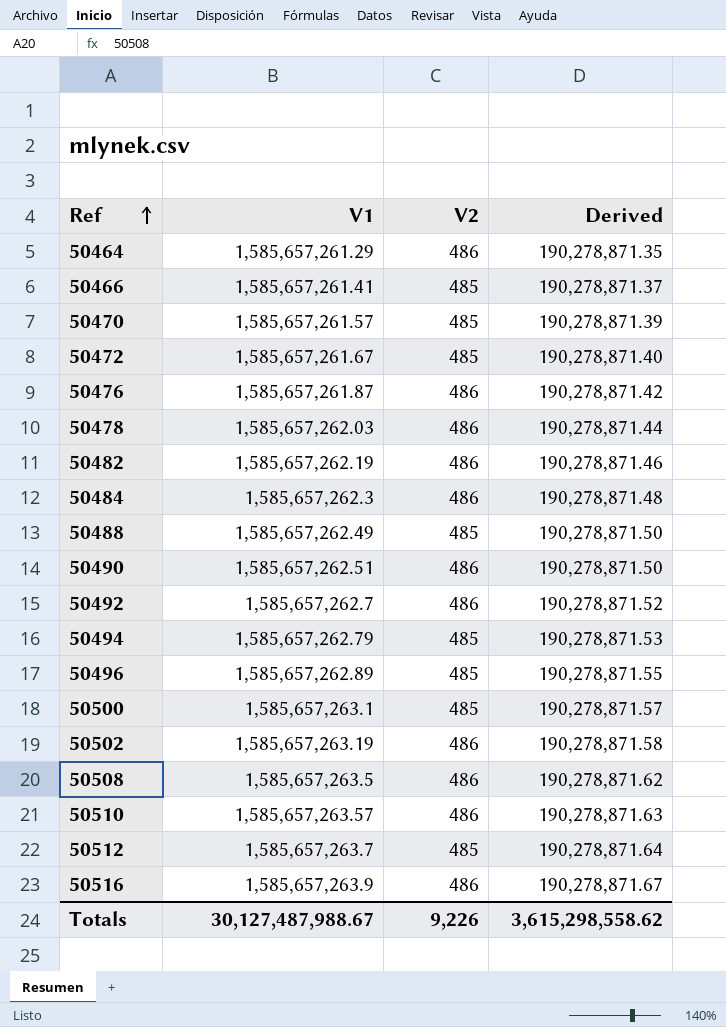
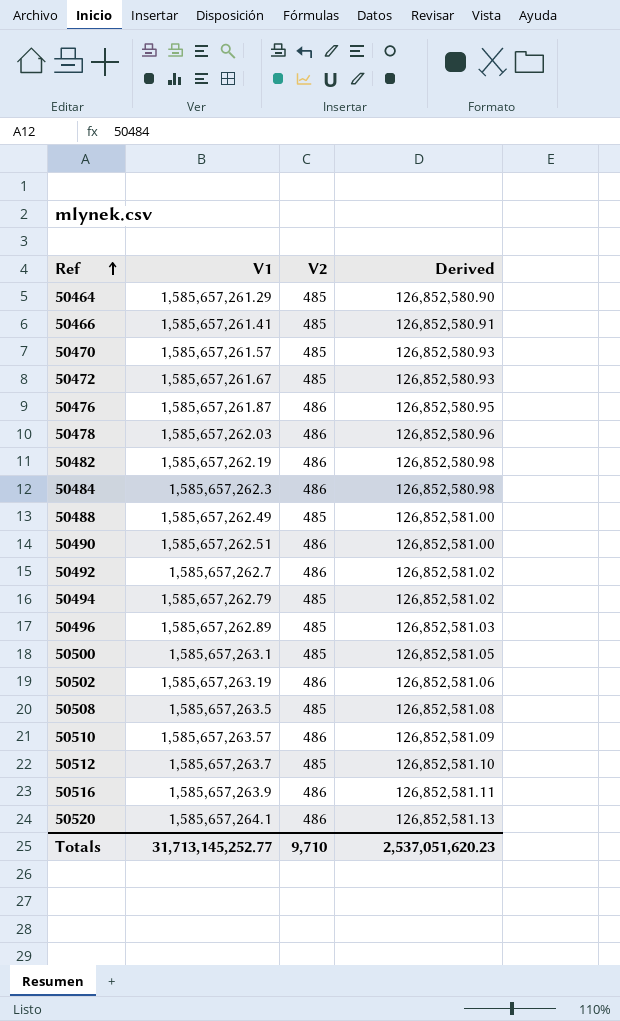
column Derived | formula: [V1] * 0.12 -> [V1] * 0.08
50464 | V2: 486 -> 485
50508 | V2: 486 -> 485
row 50520: none -> 1,585,657,264.1 | 486 | 126,852,581.13
Totals | V1: 30,127,487,988.67 -> 31,713,145,252.77
Totals | V2: 9,226 -> 9,710
Totals | Derived: 3,615,298,558.62 -> 2,537,051,620.23

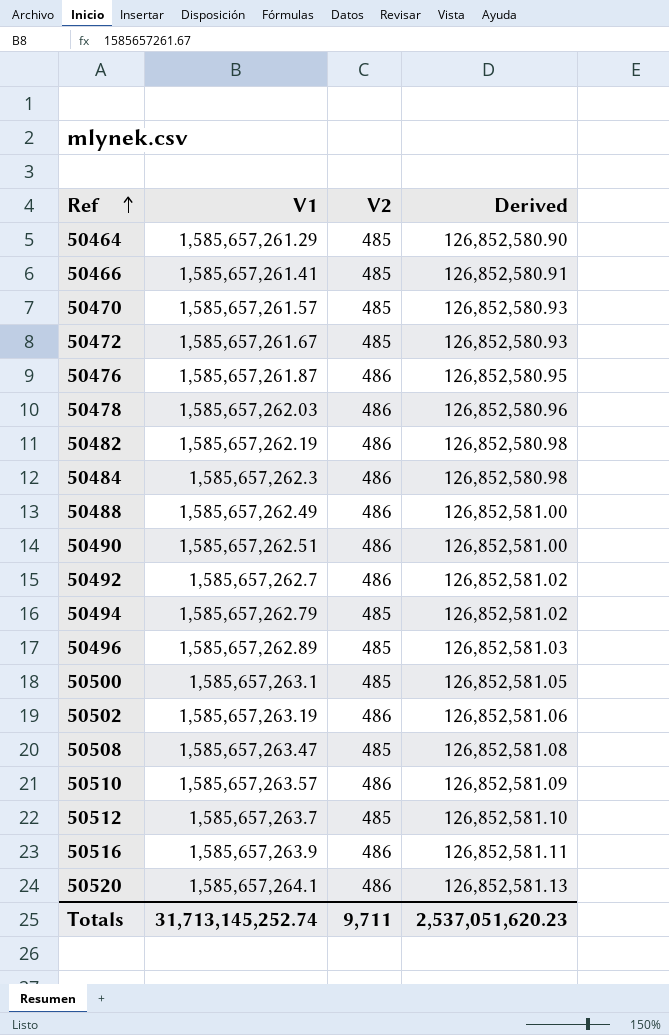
50488 | V2: 485 -> 486
50508 | V1: 1,585,657,263.5 -> 1,585,657,263.47
Totals | V1: 31,713,145,252.77 -> 31,713,145,252.74
Totals | V2: 9,710 -> 9,711

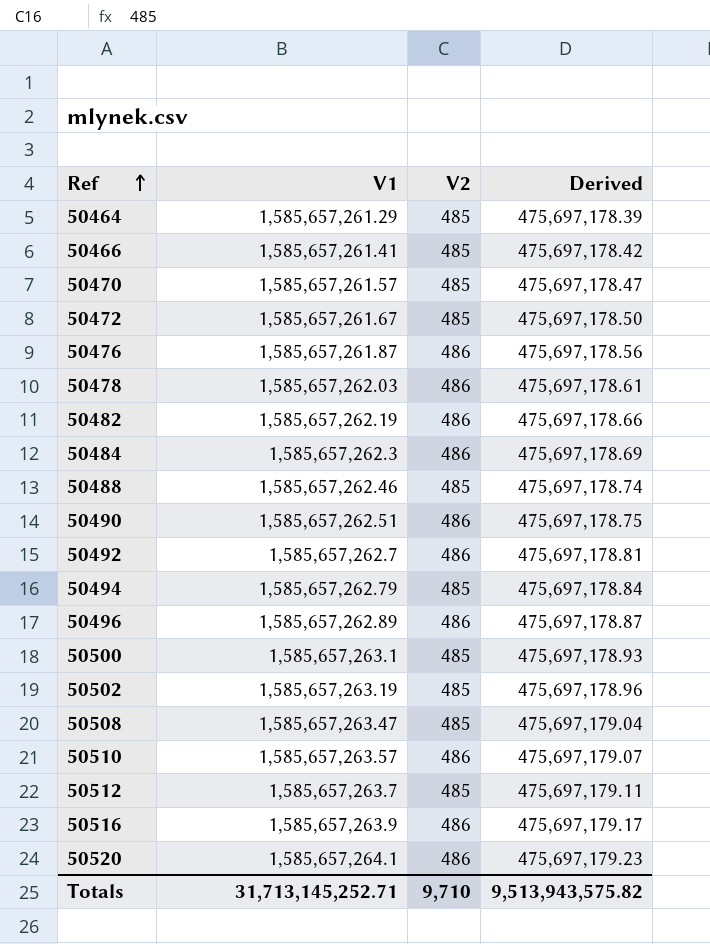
column Derived | formula: [V1] * 0.08 -> [V1] * 0.3
50488 | V1: 1,585,657,262.49 -> 1,585,657,262.46
50488 | V2: 486 -> 485
50496 | V2: 485 -> 486
50502 | V2: 486 -> 485
Totals | V1: 31,713,145,252.74 -> 31,713,145,252.71
Totals | V2: 9,711 -> 9,710
Totals | Derived: 2,537,051,620.23 -> 9,513,943,575.82

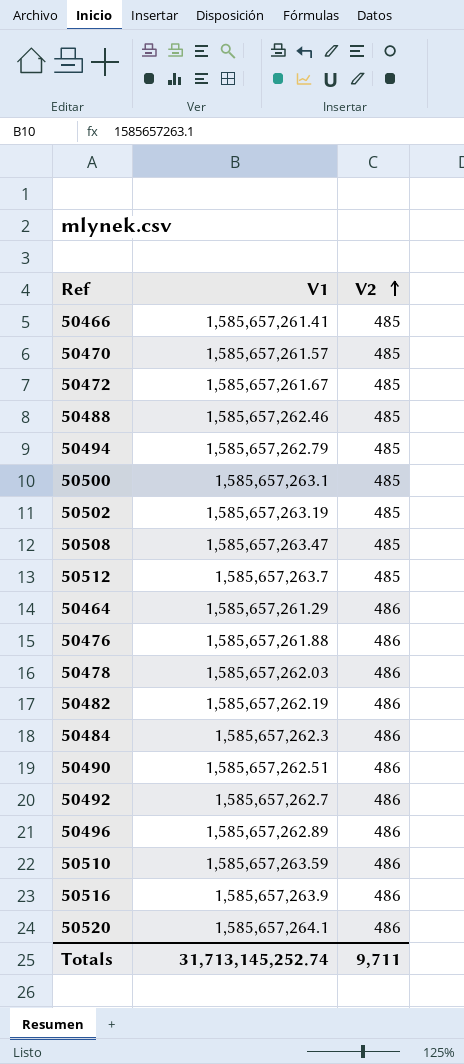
row order: Ref ascending -> V2 ascending
column Derived | formula: [V1] * 0.3 -> none
50464 | V2: 485 -> 486
50476 | V1: 1,585,657,261.87 -> 1,585,657,261.88
50510 | V1: 1,585,657,263.57 -> 1,585,657,263.59
Totals | V1: 31,713,145,252.71 -> 31,713,145,252.74
Totals | V2: 9,710 -> 9,711

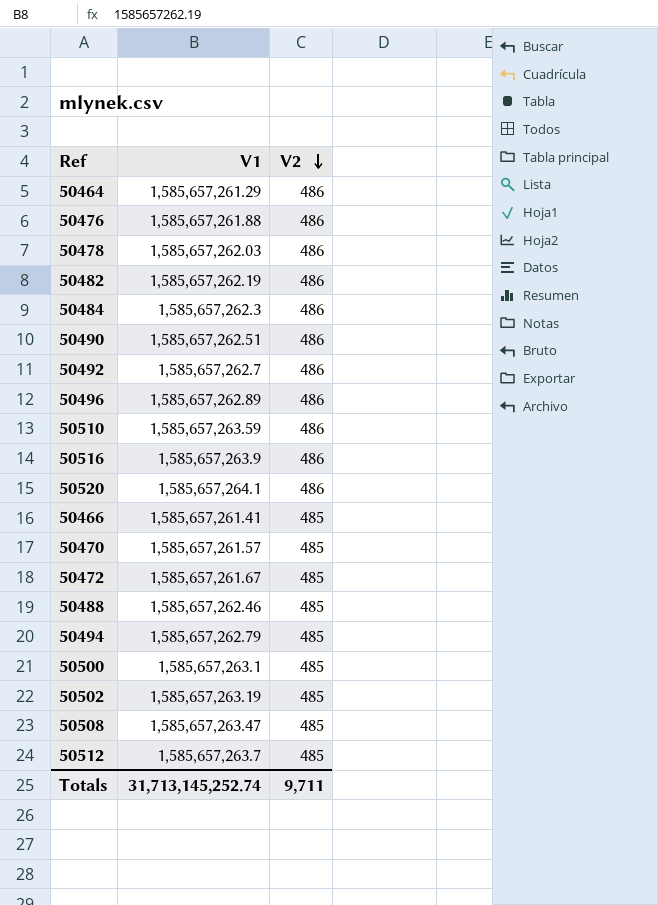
row order: V2 ascending -> V2 descending

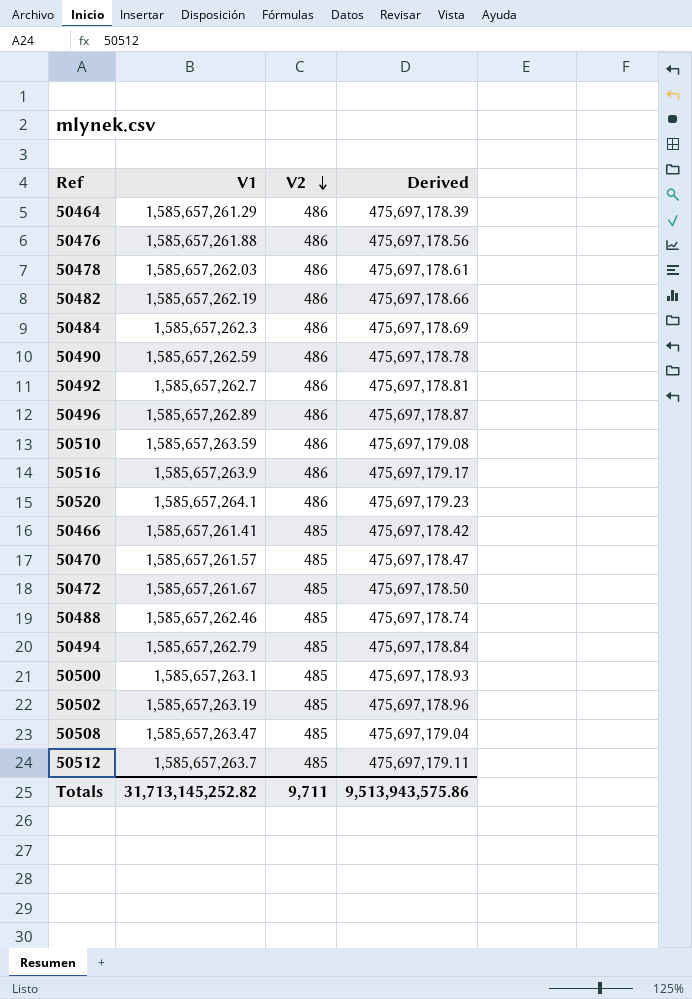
column Derived | formula: none -> [V1] * 0.3
50490 | V1: 1,585,657,262.51 -> 1,585,657,262.59
Totals | V1: 31,713,145,252.74 -> 31,713,145,252.82

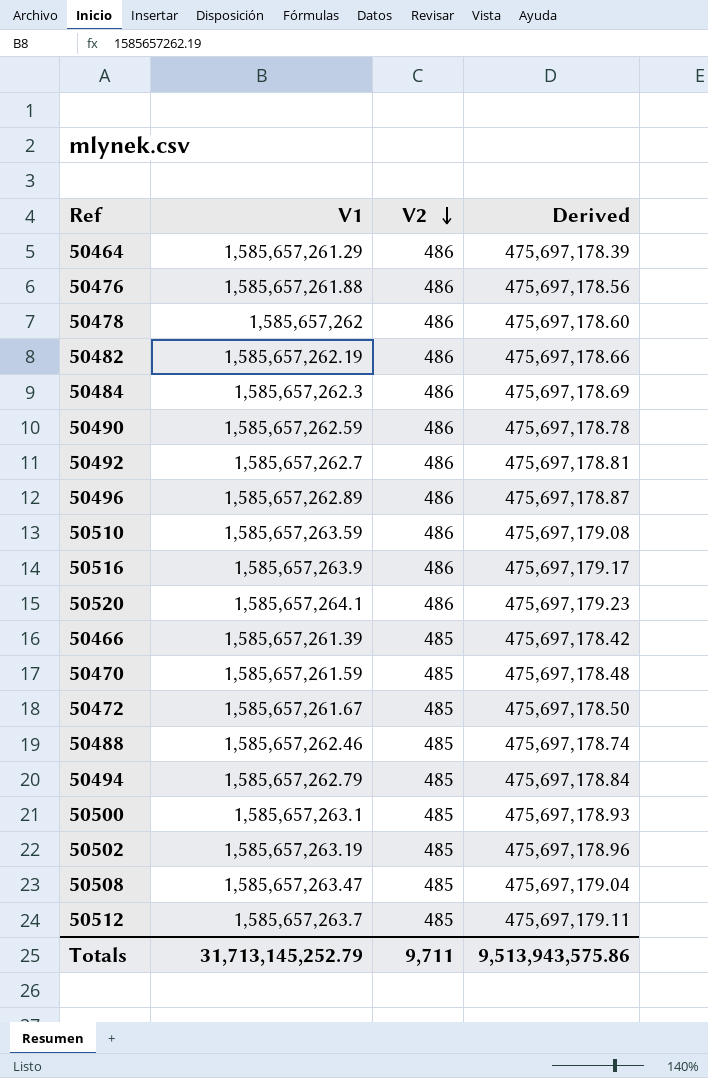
50478 | V1: 1,585,657,262.03 -> 1,585,657,262
50478 | Derived: 475,697,178.61 -> 475,697,178.60
50466 | V1: 1,585,657,261.41 -> 1,585,657,261.39
50470 | V1: 1,585,657,261.57 -> 1,585,657,261.59
50470 | Derived: 475,697,178.47 -> 475,697,178.48
Totals | V1: 31,713,145,252.82 -> 31,713,145,252.79

